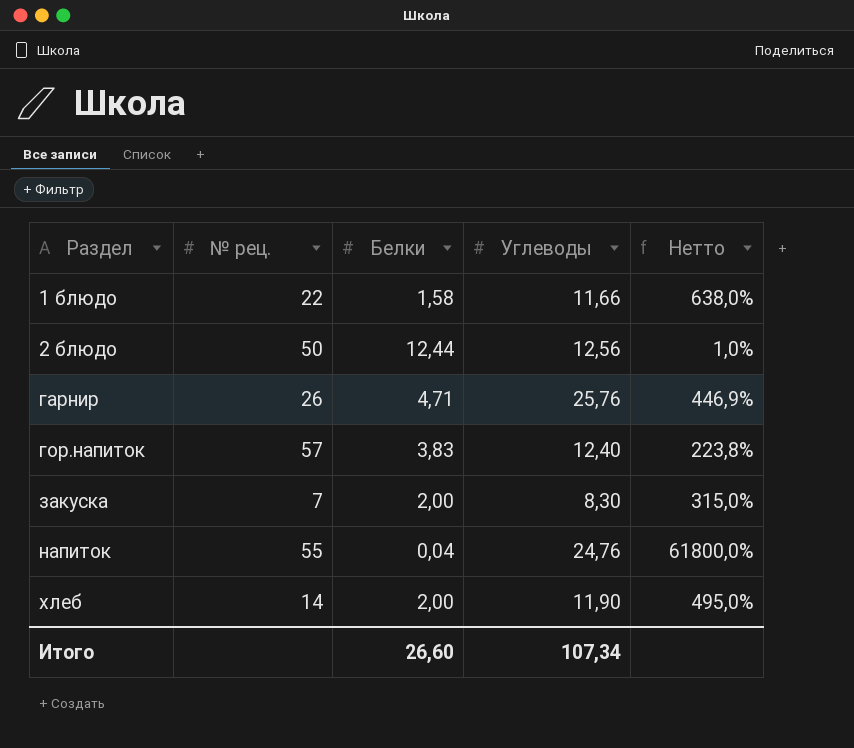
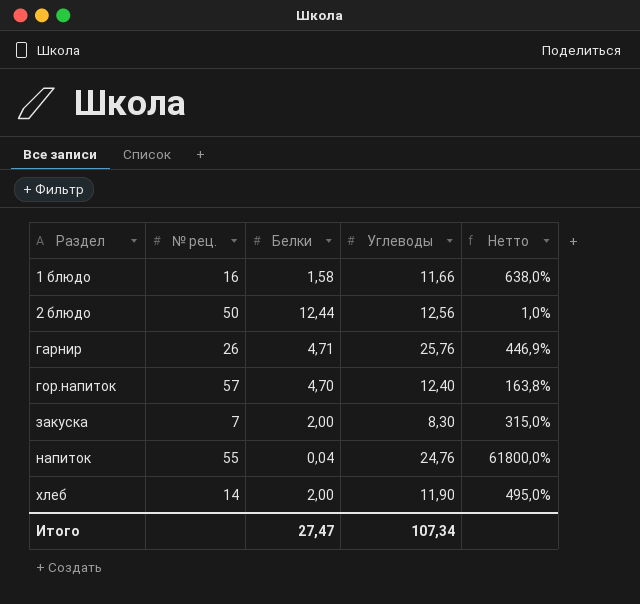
1 блюдо | № рец.: 22 -> 16
гор.напиток | Белки: 3,83 -> 4,70
гор.напиток | Нетто: 223,8% -> 163,8%
Итого | Белки: 26,60 -> 27,47

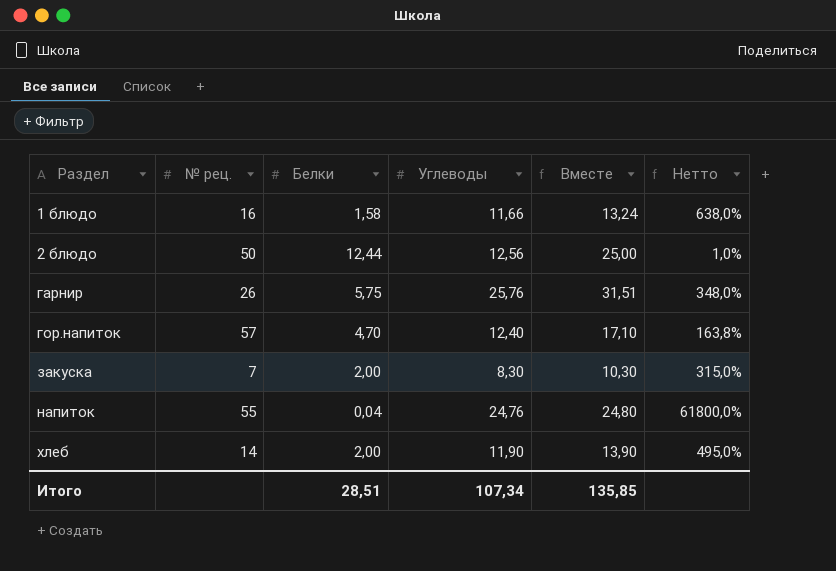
column Вместе | formula: none -> [Белки] + [Углеводы]
гарнир | Белки: 4,71 -> 5,75
гарнир | Нетто: 446,9% -> 348,0%
Итого | Белки: 27,47 -> 28,51

